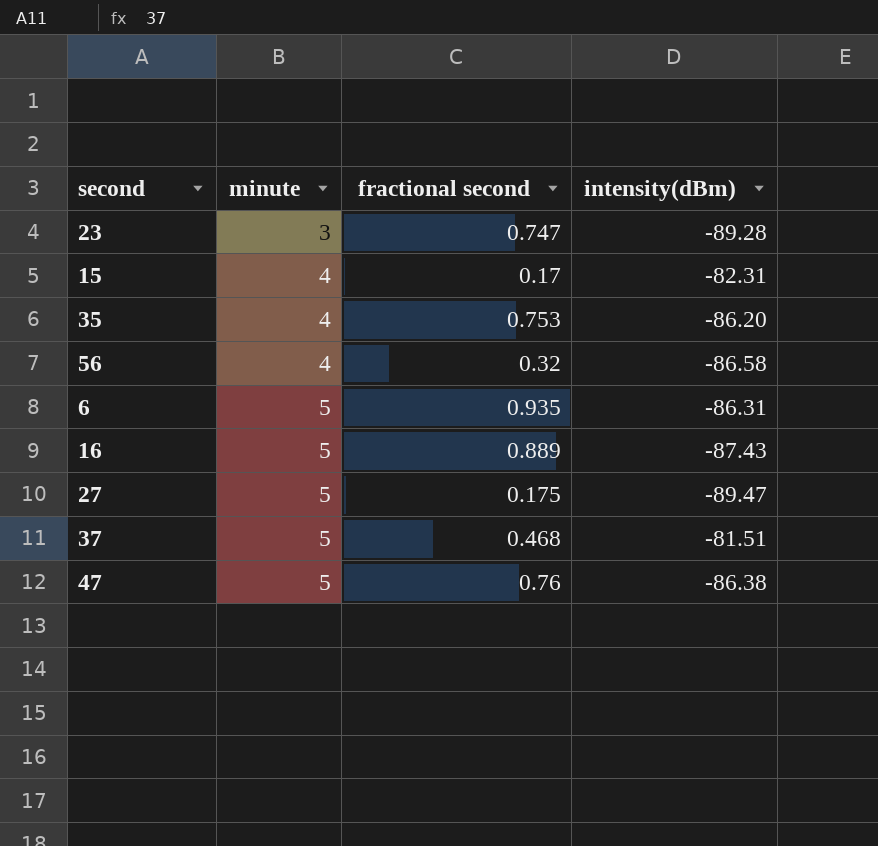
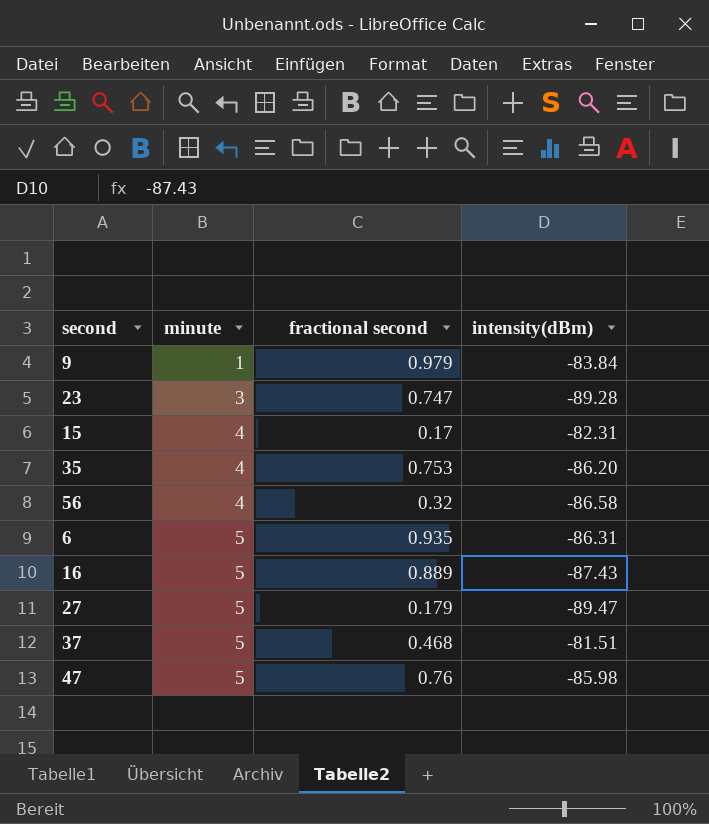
row 9: none -> 1 | 0.979 | -83.84
27 | fractional second: 0.175 -> 0.179
47 | intensity(dBm): -86.38 -> -85.98

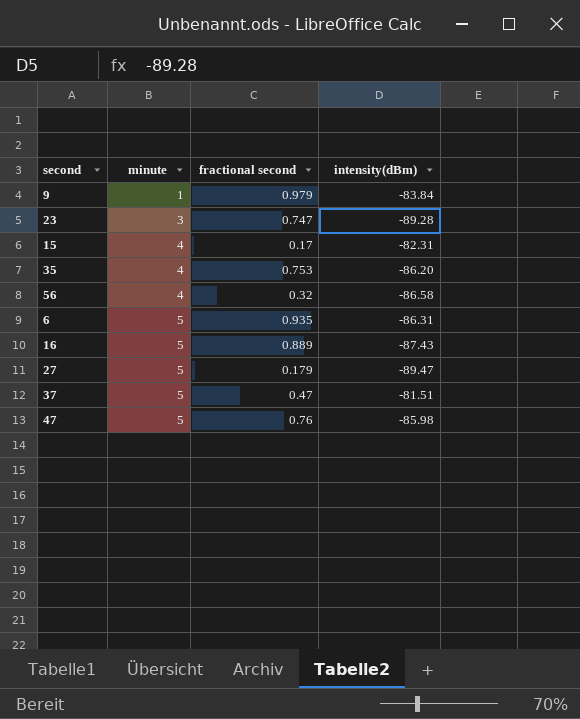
37 | fractional second: 0.468 -> 0.47

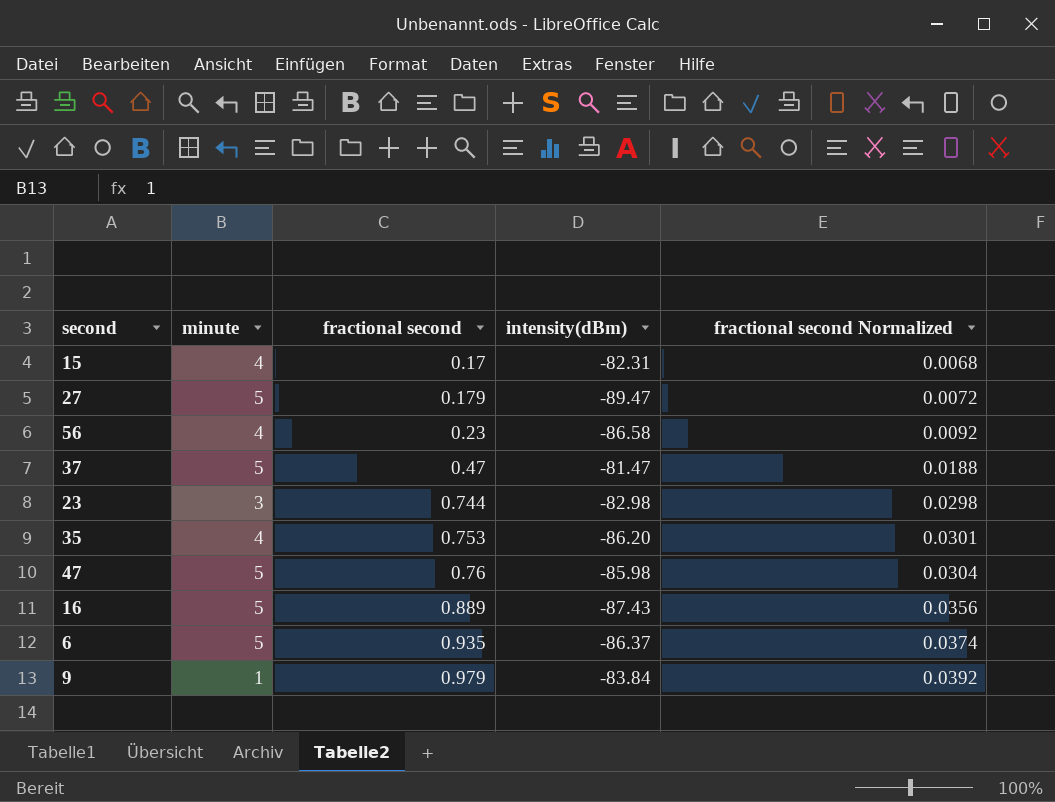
row order: minute ascending -> fractional second ascending
column fractional second Normalized | formula: none -> [fractional second] * 0.04
56 | fractional second: 0.32 -> 0.23
37 | intensity(dBm): -81.51 -> -81.47
23 | fractional second: 0.747 -> 0.744
23 | intensity(dBm): -89.28 -> -82.98
6 | intensity(dBm): -86.31 -> -86.37

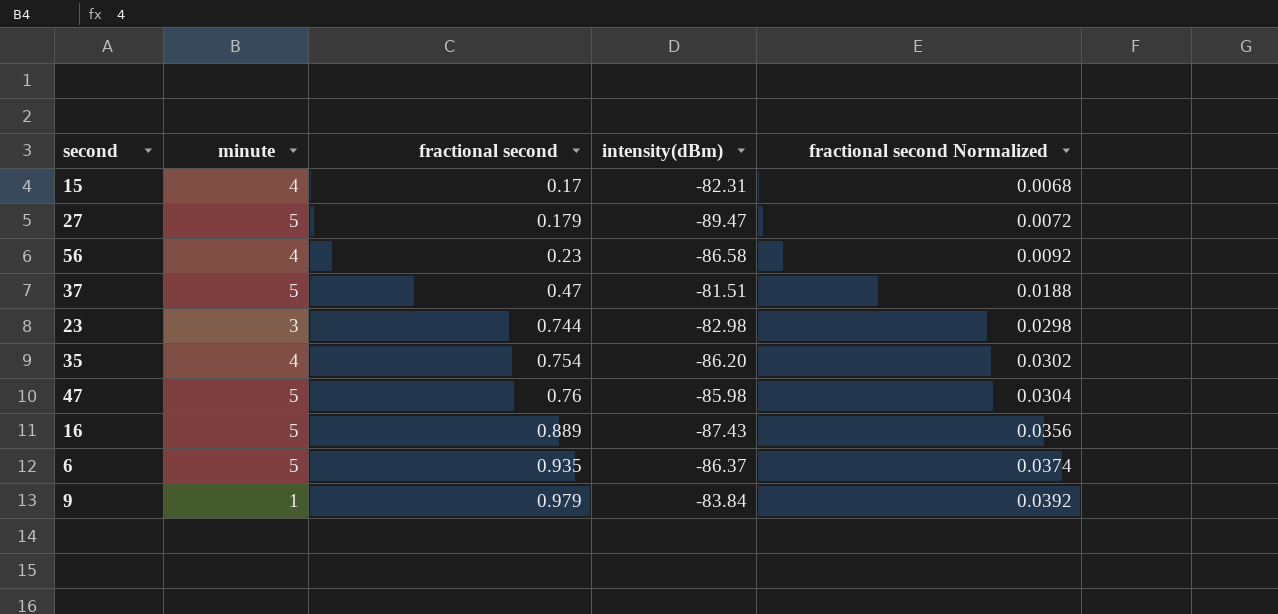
37 | intensity(dBm): -81.47 -> -81.51
35 | fractional second: 0.753 -> 0.754
35 | fractional second Normalized: 0.0301 -> 0.0302

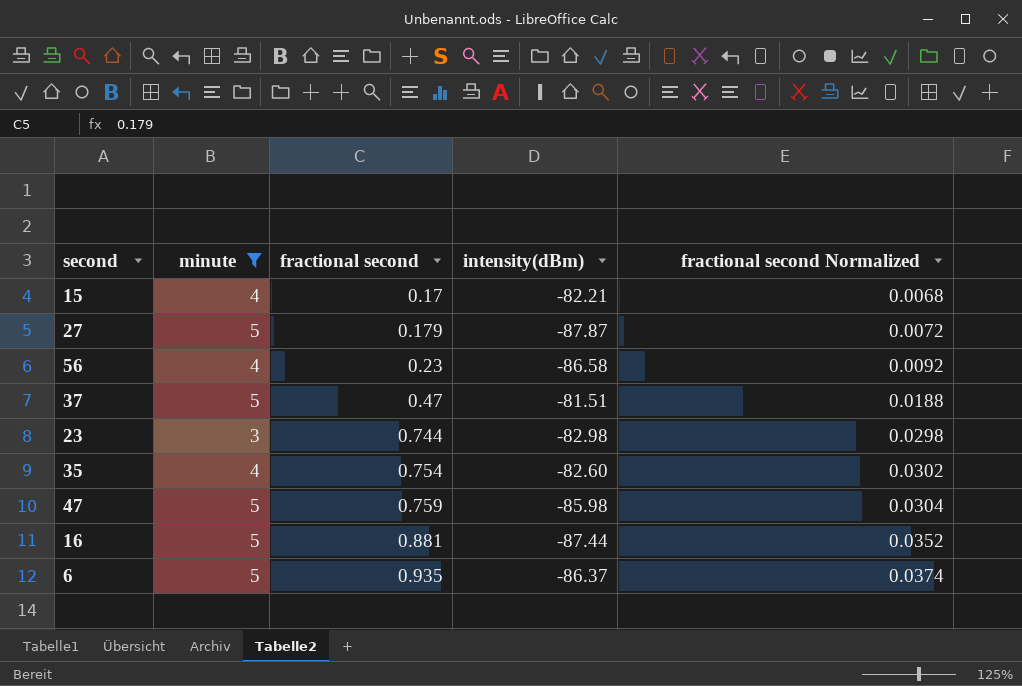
filter: none -> minute != 1
15 | intensity(dBm): -82.31 -> -82.21
27 | intensity(dBm): -89.47 -> -87.87
35 | intensity(dBm): -86.20 -> -82.60
47 | fractional second: 0.76 -> 0.759
16 | fractional second: 0.889 -> 0.881
16 | intensity(dBm): -87.43 -> -87.44
16 | fractional second Normalized: 0.0356 -> 0.0352

